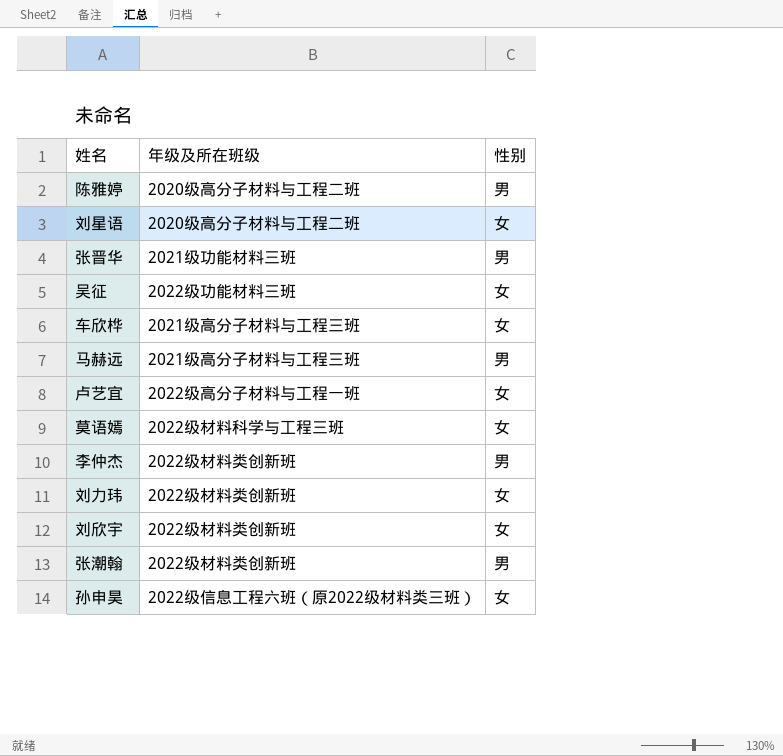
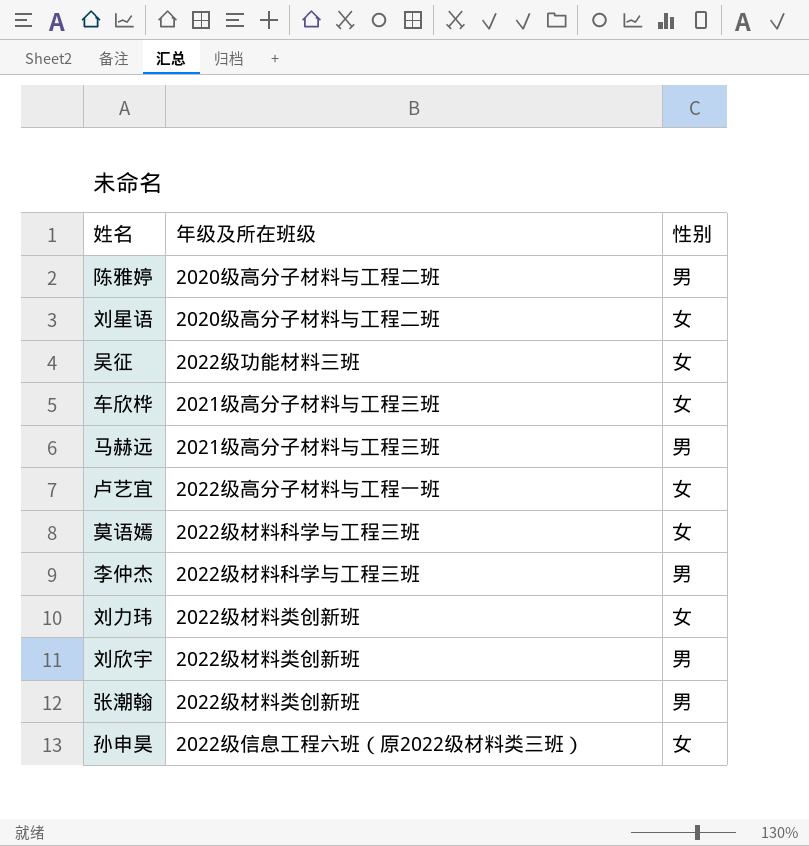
row 张晋华: 2021级功能材料三班 | 男 -> none
李仲杰 | 年级及所在班级: 2022级材料类创新班 -> 2022级材料科学与工程三班
刘欣宇 | 性别: 女 -> 男

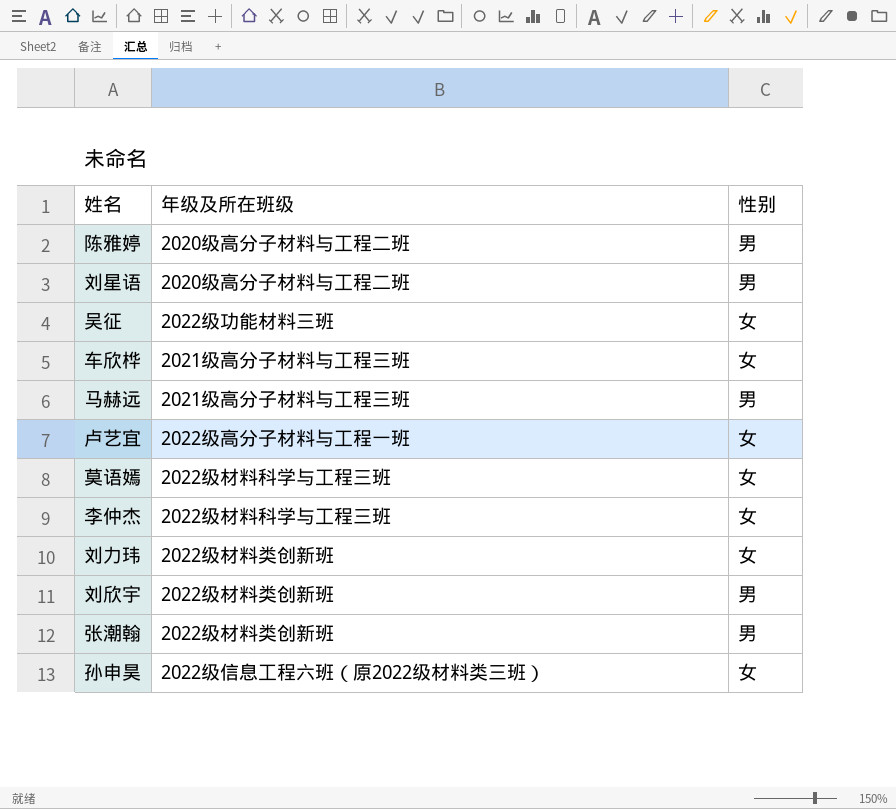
刘星语 | 性别: 女 -> 男
李仲杰 | 性别: 男 -> 女

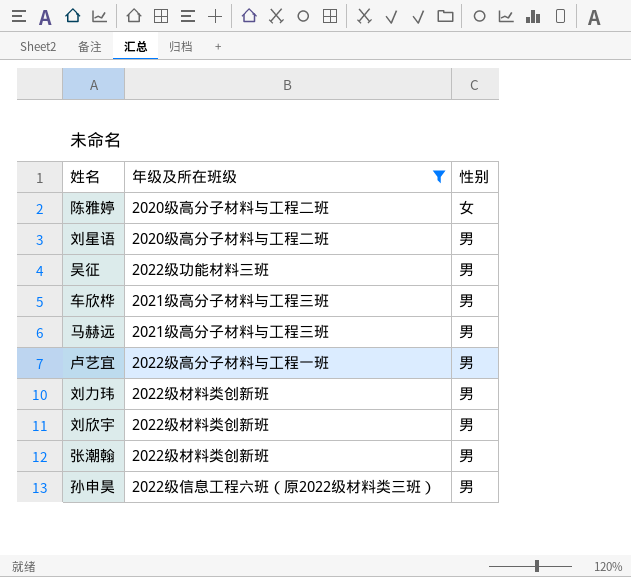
filter: none -> 年级及所在班级 != 2022级材料科学与工程三班
陈雅婷 | 性别: 男 -> 女
吴征 | 性别: 女 -> 男
车欣桦 | 性别: 女 -> 男
卢艺宜 | 性别: 女 -> 男
刘力玮 | 性别: 女 -> 男
孙申昊 | 性别: 女 -> 男

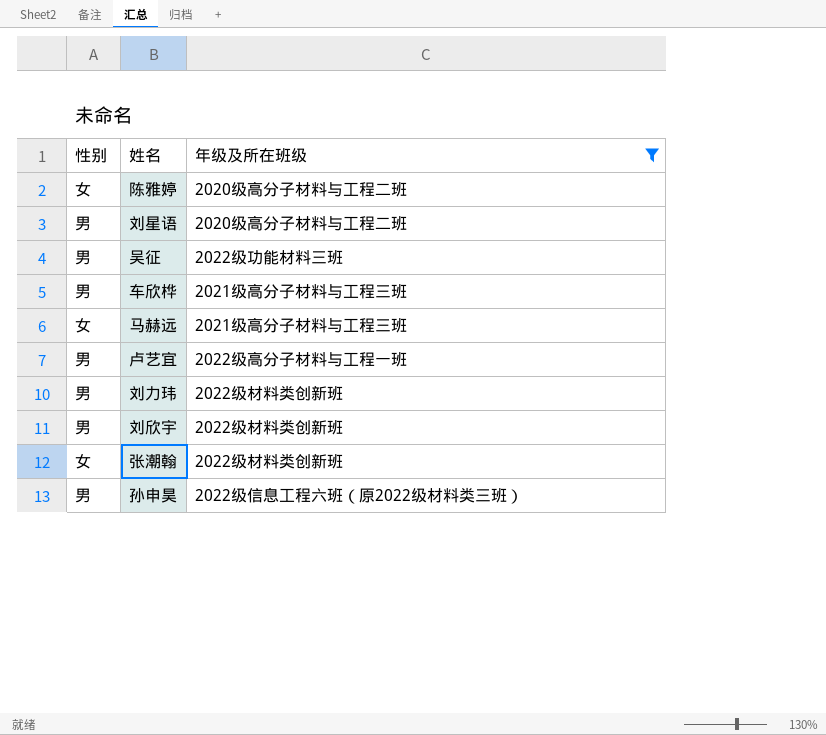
column 性别 | position: 3 -> 1
马赫远 | 性别: 男 -> 女
张潮翰 | 性别: 男 -> 女

